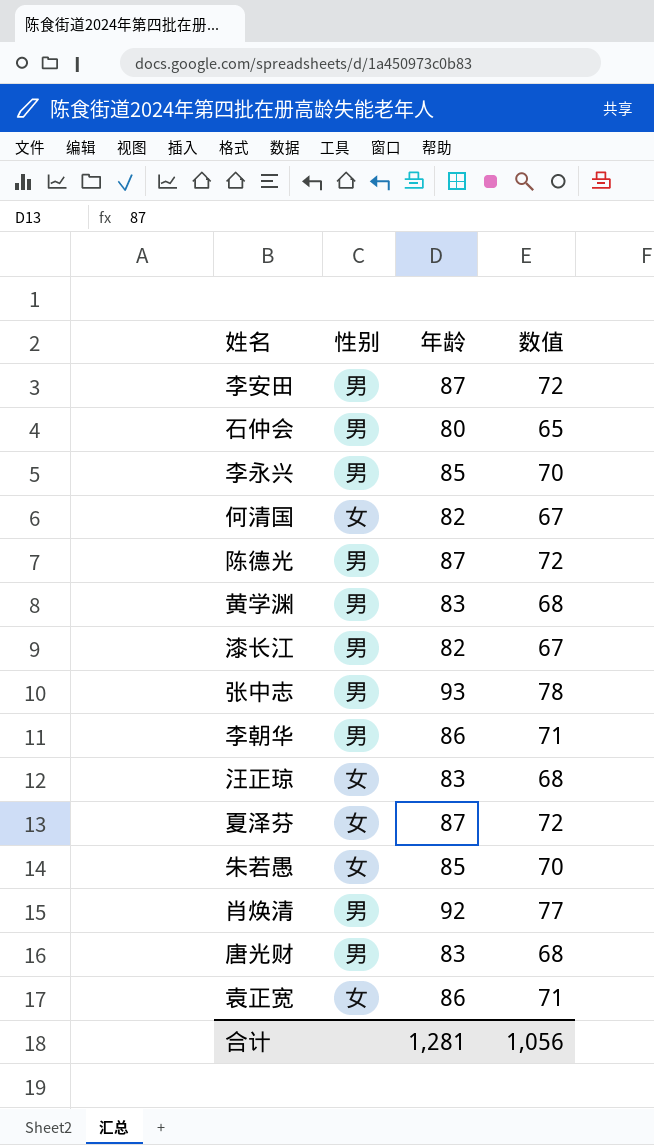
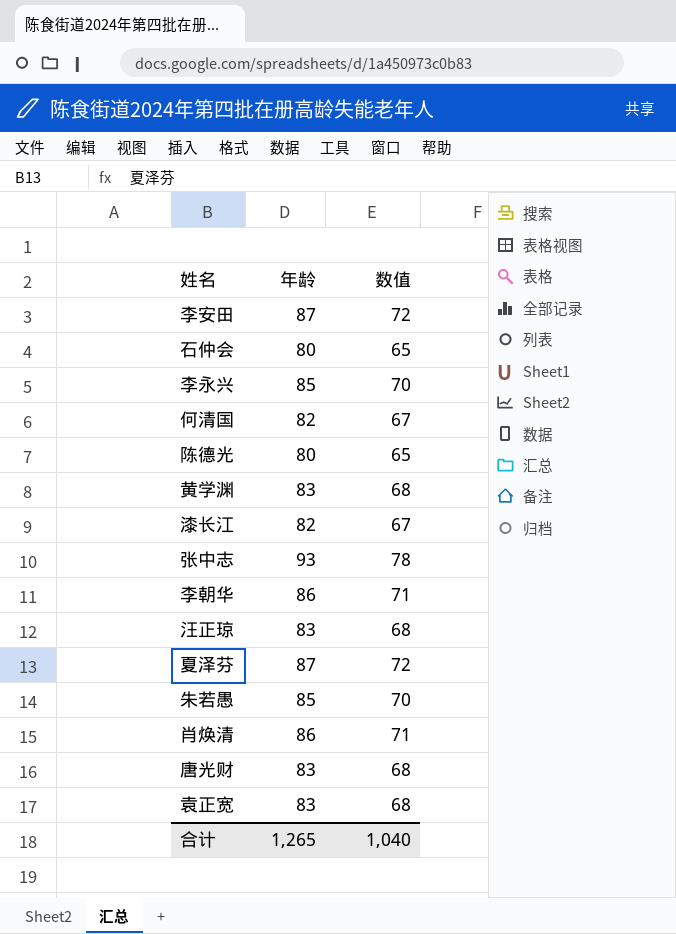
column 性别 | position: 2 -> none
陈德光 | 年龄: 87 -> 80
陈德光 | 数值: 72 -> 65
肖焕清 | 年龄: 92 -> 86
肖焕清 | 数值: 77 -> 71
袁正宽 | 年龄: 86 -> 83
袁正宽 | 数值: 71 -> 68
合计 | 年龄: 1,281 -> 1,265
合计 | 数值: 1,056 -> 1,040

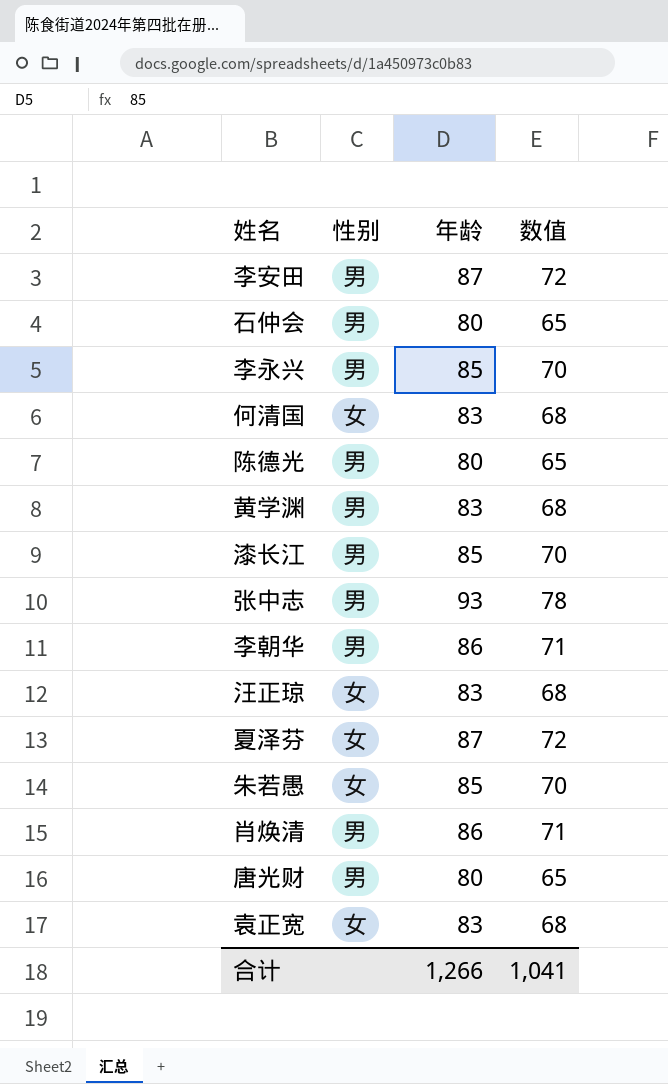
column 性别 | position: none -> 2
何清国 | 年龄: 82 -> 83
何清国 | 数值: 67 -> 68
漆长江 | 年龄: 82 -> 85
漆长江 | 数值: 67 -> 70
唐光财 | 年龄: 83 -> 80
唐光财 | 数值: 68 -> 65
合计 | 年龄: 1,265 -> 1,266
合计 | 数值: 1,040 -> 1,041

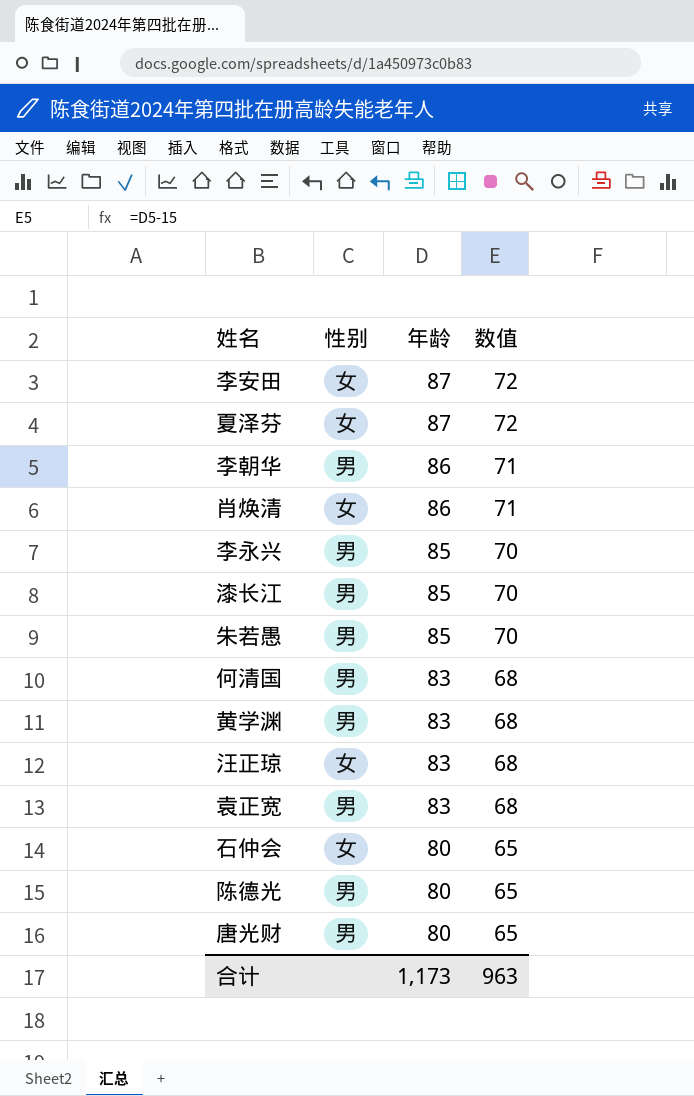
row order: none -> 年龄 descending
row 张中志: 男 | 93 | 78 -> none
李安田 | 性别: 男 -> 女
肖焕清 | 性别: 男 -> 女
朱若愚 | 性别: 女 -> 男
何清国 | 性别: 女 -> 男
袁正宽 | 性别: 女 -> 男
石仲会 | 性别: 男 -> 女
合计 | 年龄: 1,266 -> 1,173
合计 | 数值: 1,041 -> 963

